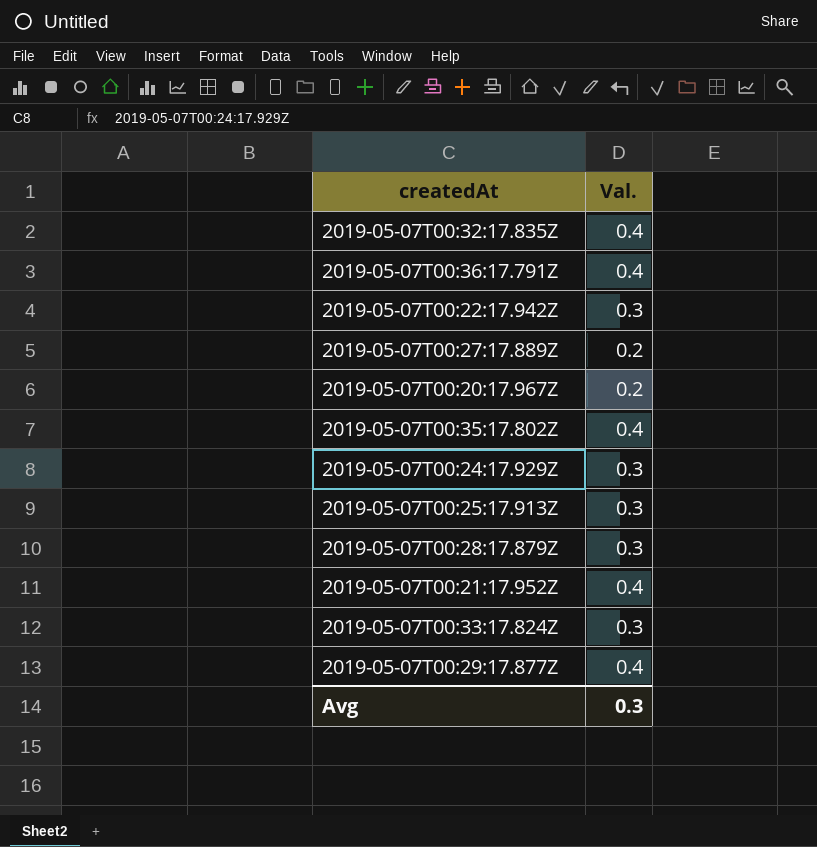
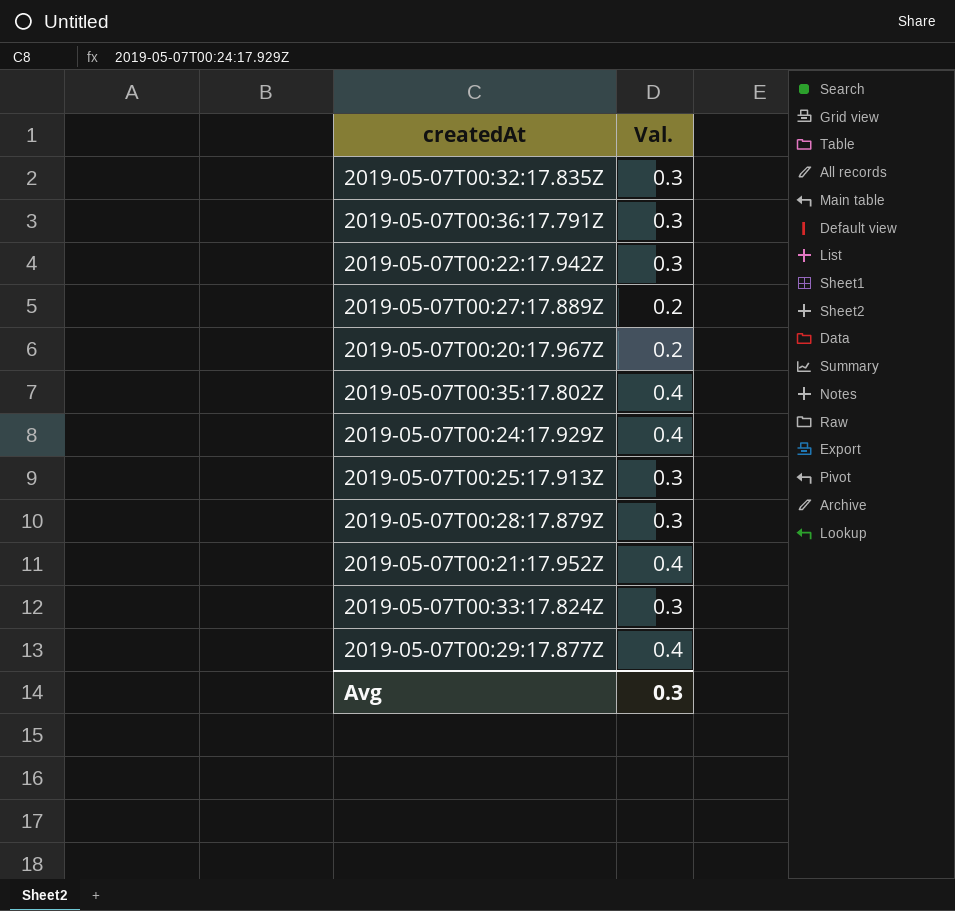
2019-05-07T00:32:17.835Z | Val.: 0.4 -> 0.3
2019-05-07T00:36:17.791Z | Val.: 0.4 -> 0.3
2019-05-07T00:24:17.929Z | Val.: 0.3 -> 0.4

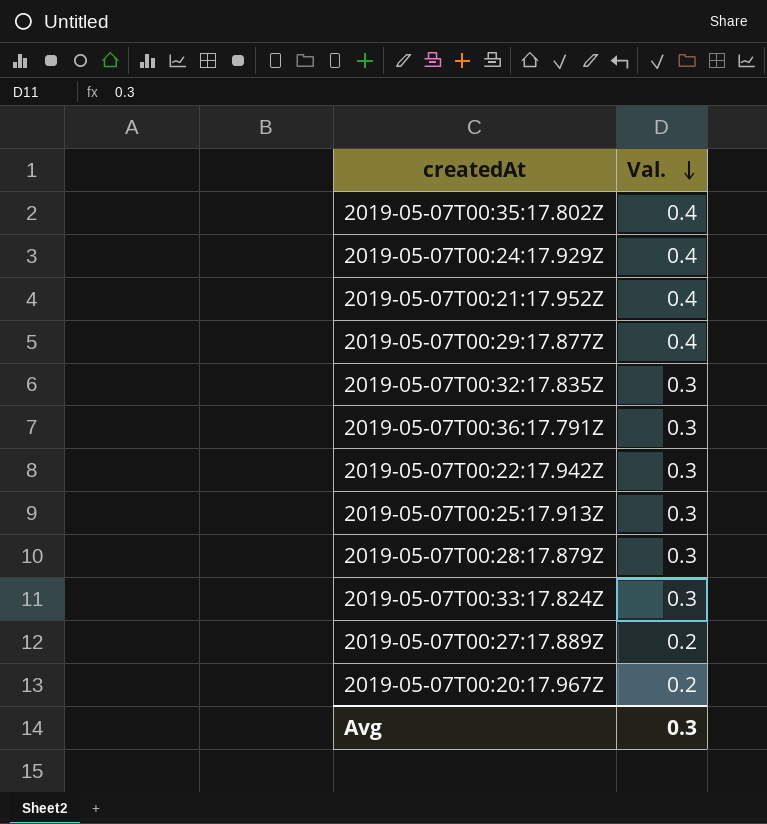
row order: none -> Val. descending

